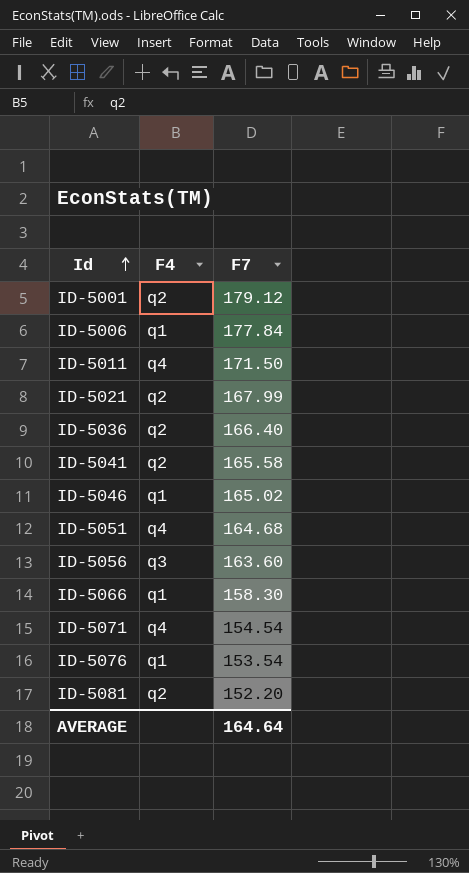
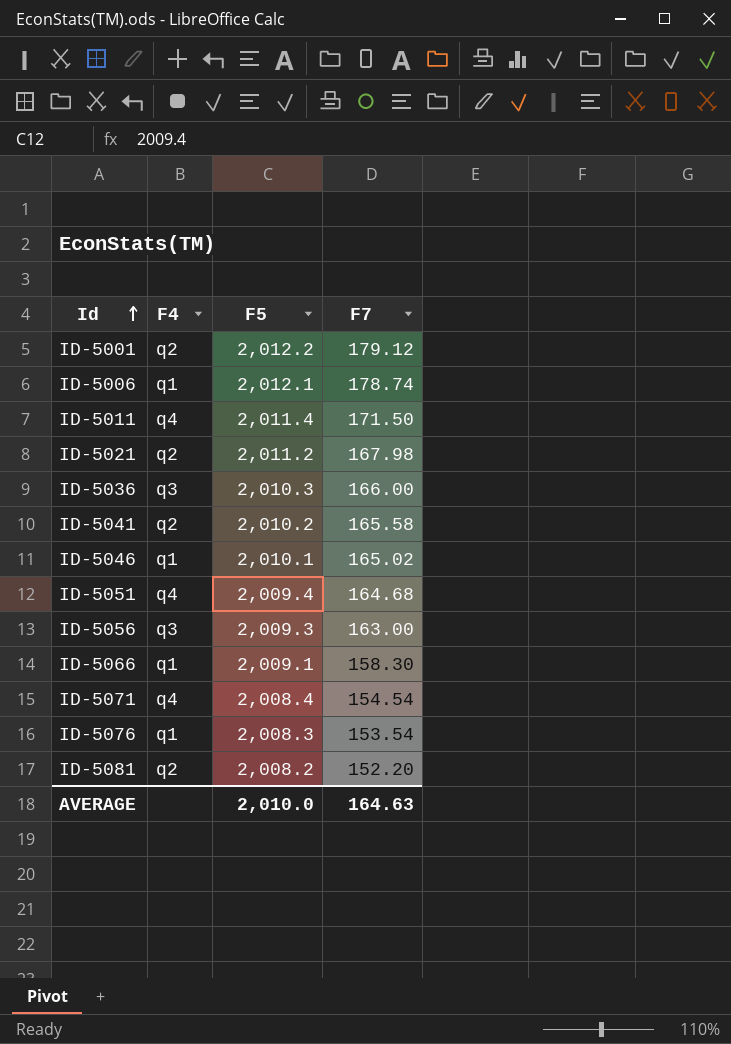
column F5 | position: none -> 3
ID-5006 | F7: 177.84 -> 178.74
ID-5021 | F7: 167.99 -> 167.98
ID-5036 | F4: q2 -> q3
ID-5036 | F7: 166.40 -> 166.00
ID-5056 | F7: 163.60 -> 163.00
AVERAGE | F7: 164.64 -> 164.63

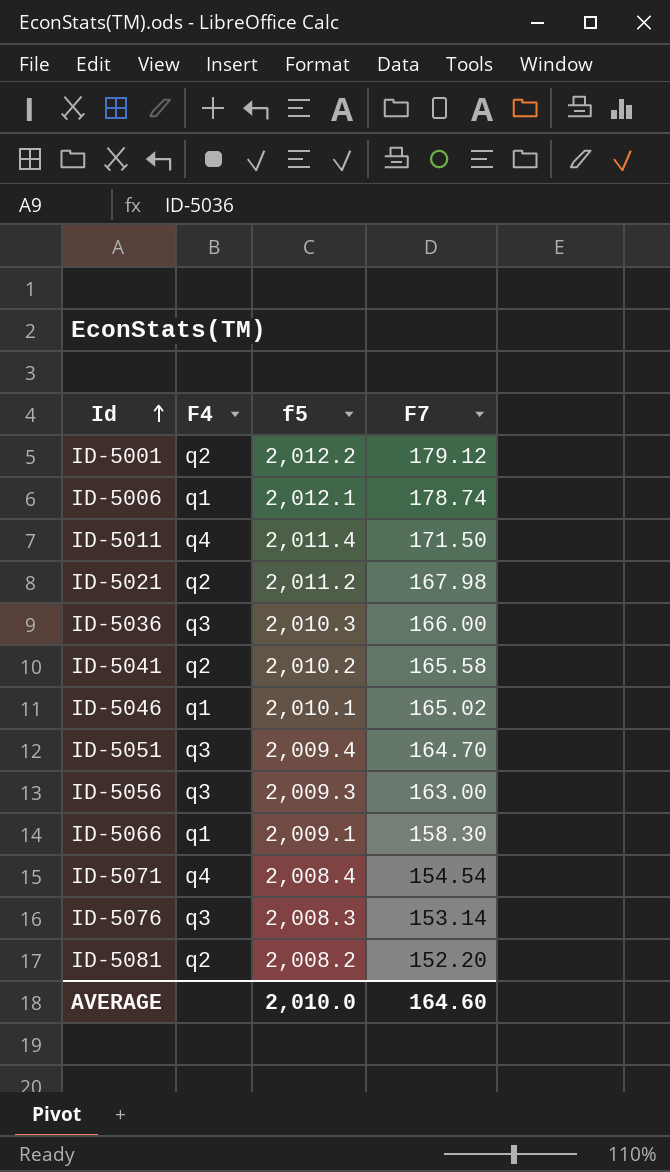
column name: F5 -> f5
ID-5051 | F4: q4 -> q3
ID-5051 | F7: 164.68 -> 164.70
ID-5076 | F4: q1 -> q3
ID-5076 | F7: 153.54 -> 153.14
AVERAGE | F7: 164.63 -> 164.60

